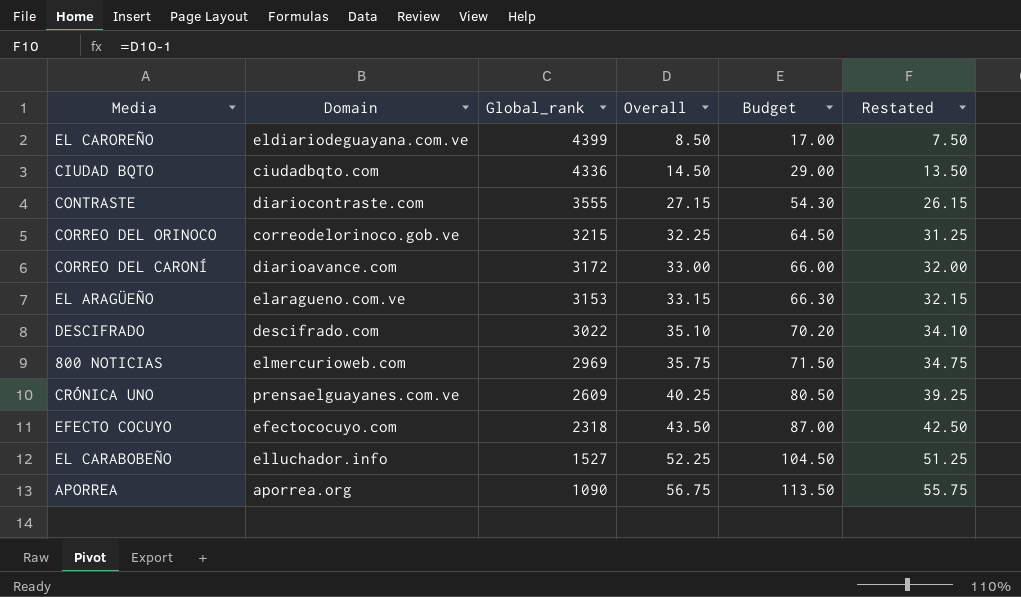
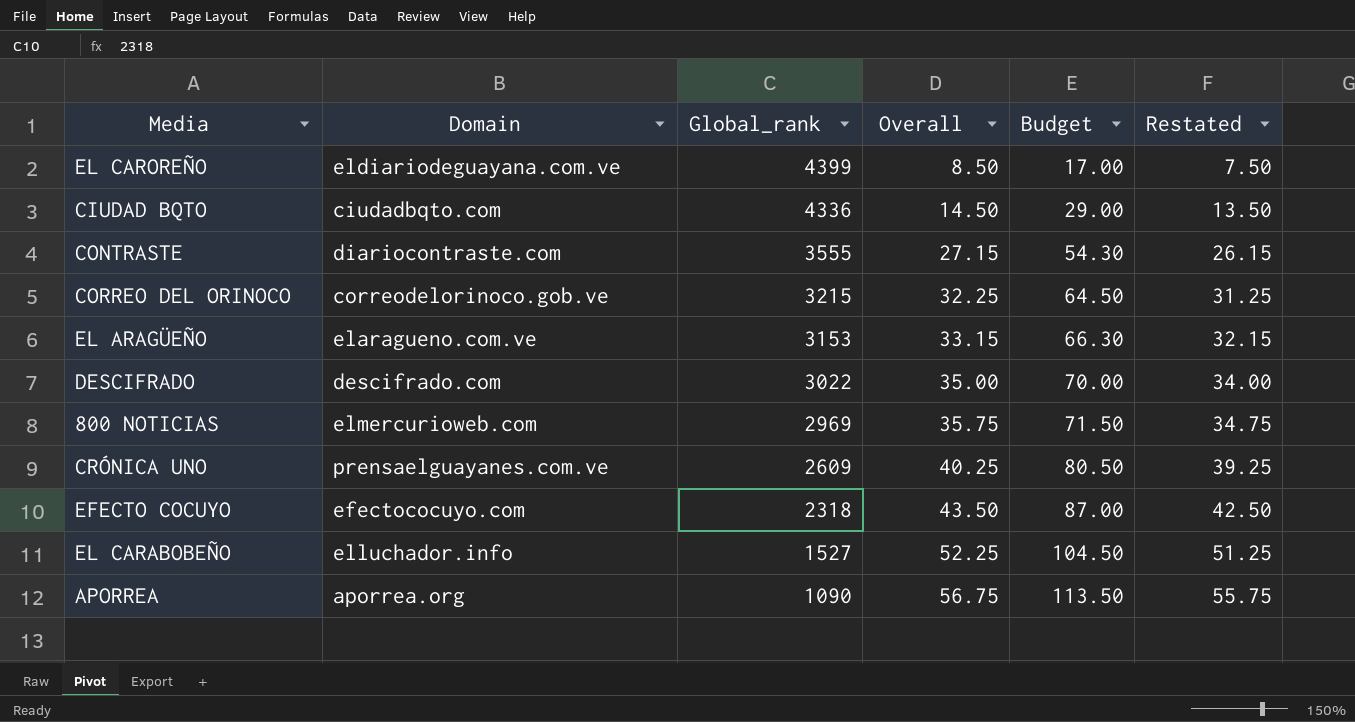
row CORREO DEL CARONÍ: diarioavance.com | 3172 | 33.00 | 66.00 | 32.00 -> none
DESCIFRADO | Overall: 35.10 -> 35.00
DESCIFRADO | Budget: 70.20 -> 70.00
DESCIFRADO | Restated: 34.10 -> 34.00

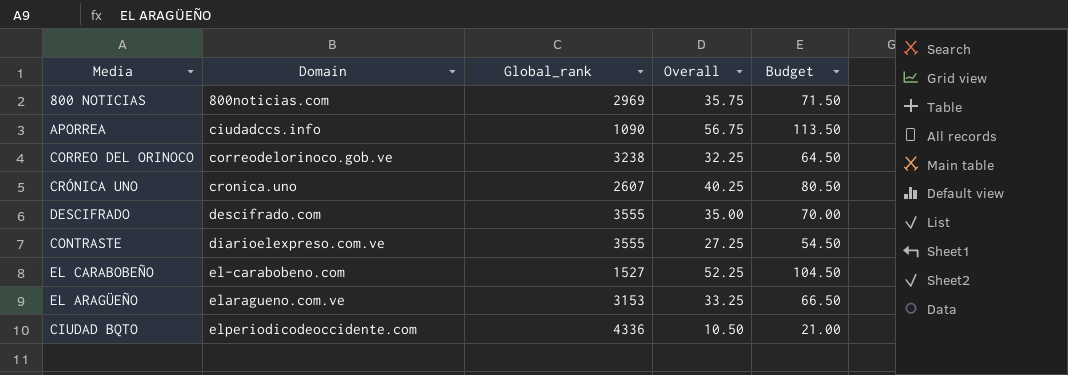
row order: Global_rank descending -> Domain ascending
column Restated | formula: [Overall] - 1 -> none
row EL CAROREÑO: eldiariodeguayana.com.ve | 4399 | 8.50 | 17.00 | 7.50 -> none
row EFECTO COCUYO: efectococuyo.com | 2318 | 43.50 | 87.00 | 42.50 -> none
800 NOTICIAS | Domain: elmercurioweb.com -> 800noticias.com
APORREA | Domain: aporrea.org -> ciudadccs.info
CORREO DEL ORINOCO | Global_rank: 3215 -> 3238
CRÓNICA UNO | Domain: prensaelguayanes.com.ve -> cronica.uno
CRÓNICA UNO | Global_rank: 2609 -> 2607
DESCIFRADO | Global_rank: 3022 -> 3555
CONTRASTE | Domain: diariocontraste.com -> diarioelexpreso.com.ve
CONTRASTE | Overall: 27.15 -> 27.25
CONTRASTE | Budget: 54.30 -> 54.50
EL CARABOBEÑO | Domain: elluchador.info -> el-carabobeno.com
EL ARAGÜEÑO | Overall: 33.15 -> 33.25
EL ARAGÜEÑO | Budget: 66.30 -> 66.50
CIUDAD BQTO | Domain: ciudadbqto.com -> elperiodicodeoccidente.com
CIUDAD BQTO | Overall: 14.50 -> 10.50
CIUDAD BQTO | Budget: 29.00 -> 21.00

